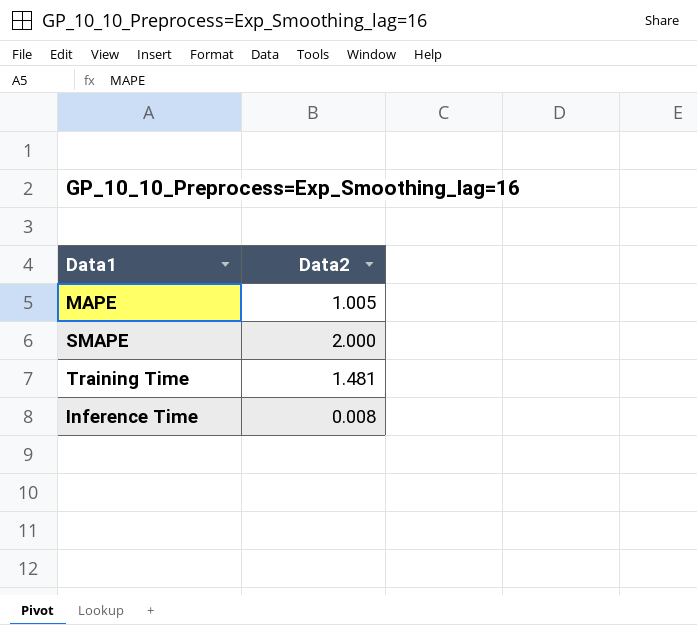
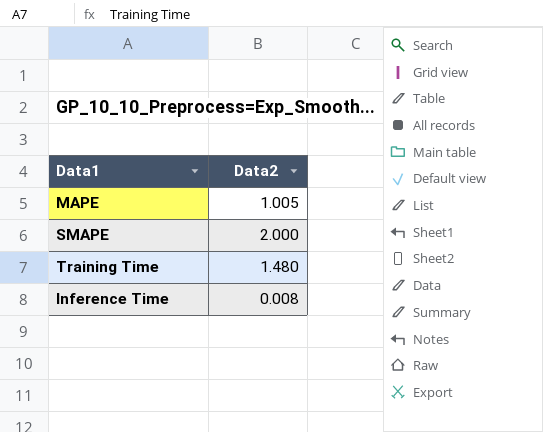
Training Time | Data2: 1.481 -> 1.480

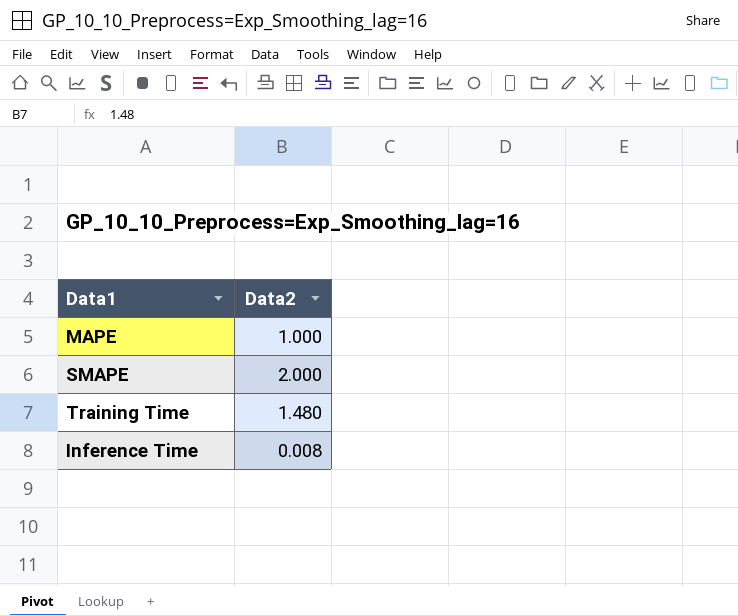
MAPE | Data2: 1.005 -> 1.000

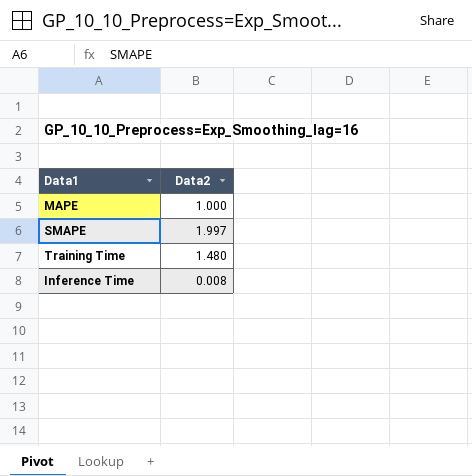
SMAPE | Data2: 2.000 -> 1.997

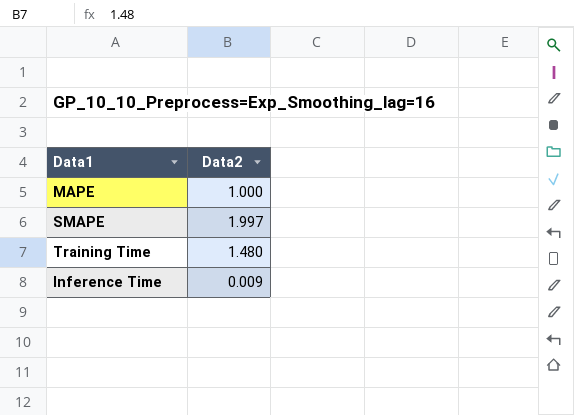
Inference Time | Data2: 0.008 -> 0.009

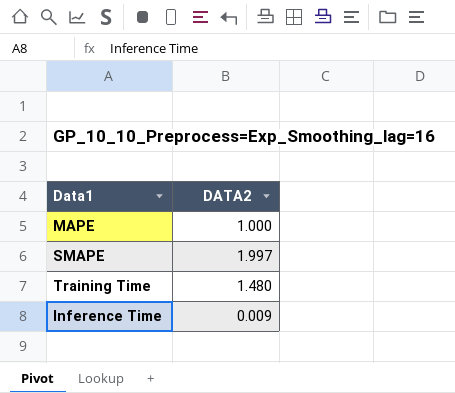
column name: Data2 -> DATA2

